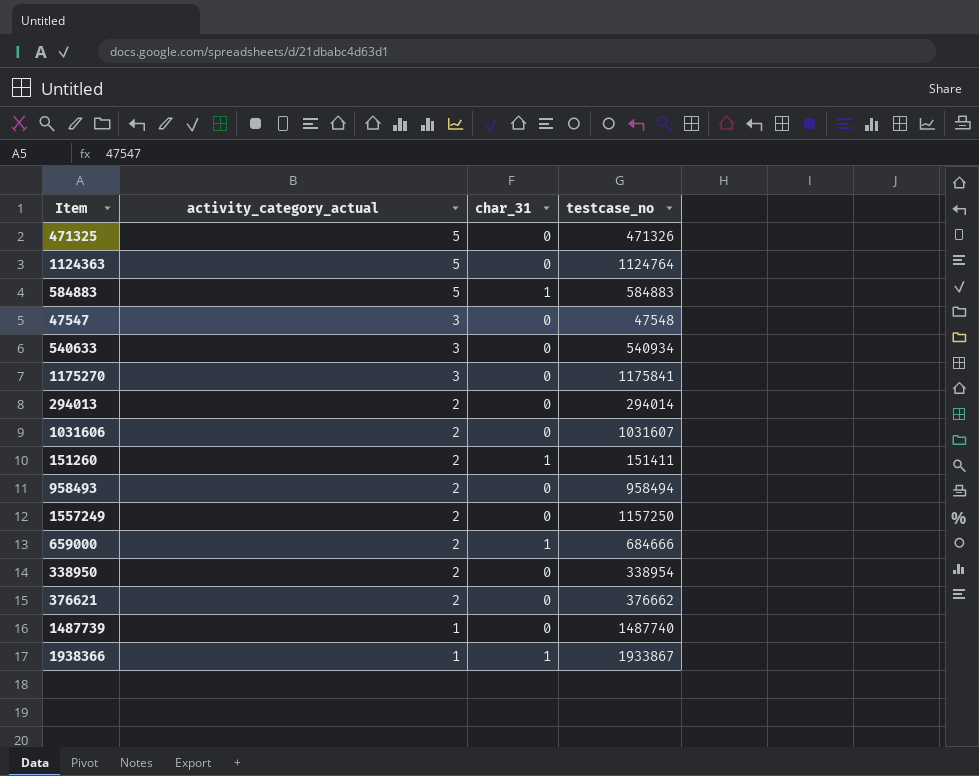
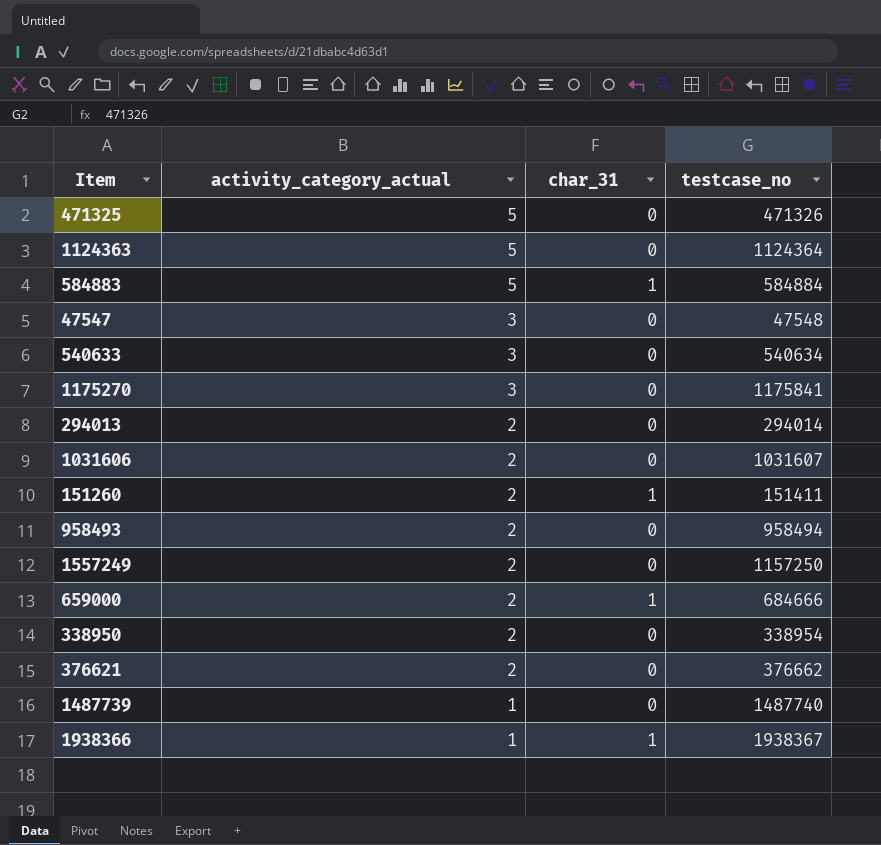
1124363 | testcase_no: 1124764 -> 1124364
584883 | testcase_no: 584883 -> 584884
540633 | testcase_no: 540934 -> 540634
1938366 | testcase_no: 1933867 -> 1938367

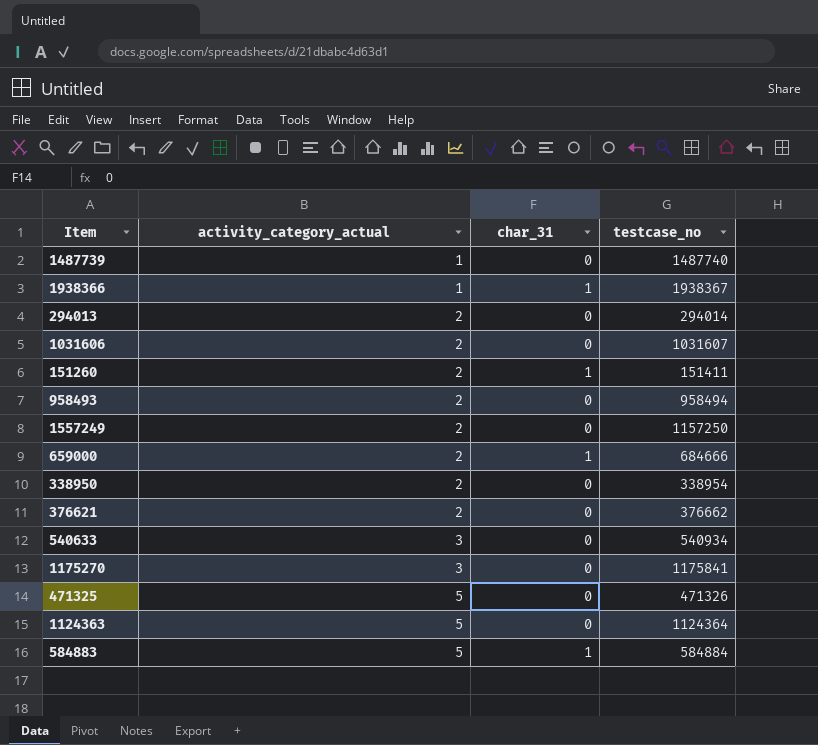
row order: activity_category_actual descending -> activity_category_actual ascending
row 47547: 3 | 0 | 47548 -> none
540633 | testcase_no: 540634 -> 540934

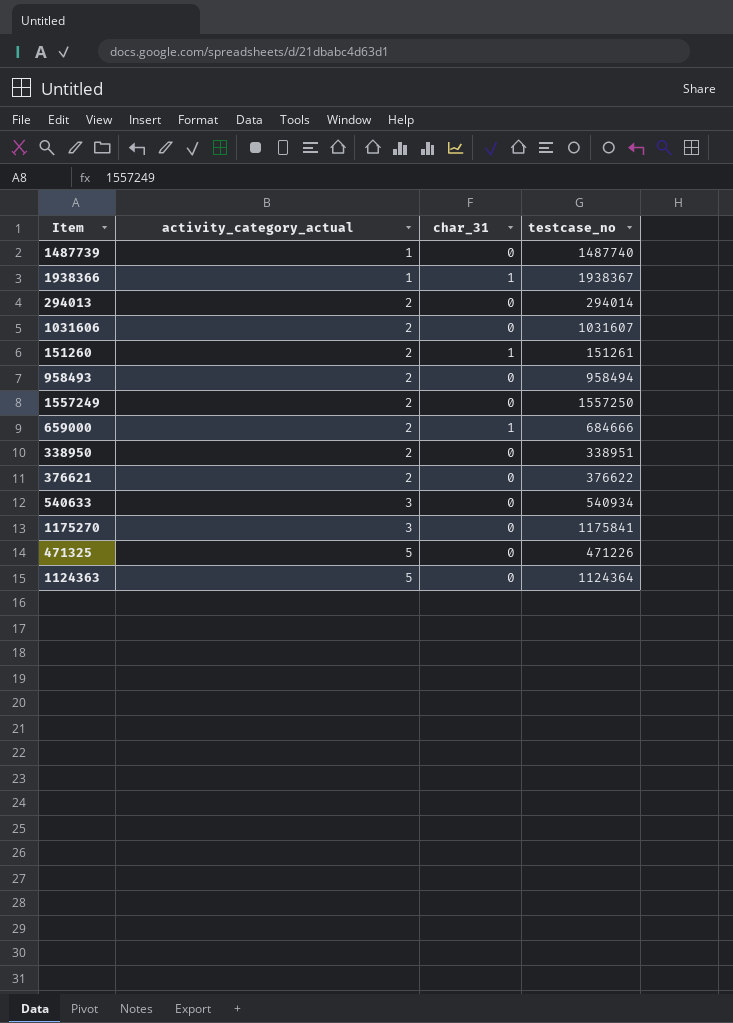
row 584883: 5 | 1 | 584884 -> none
151260 | testcase_no: 151411 -> 151261
1557249 | testcase_no: 1157250 -> 1557250
338950 | testcase_no: 338954 -> 338951
376621 | testcase_no: 376662 -> 376622
471325 | testcase_no: 471326 -> 471226

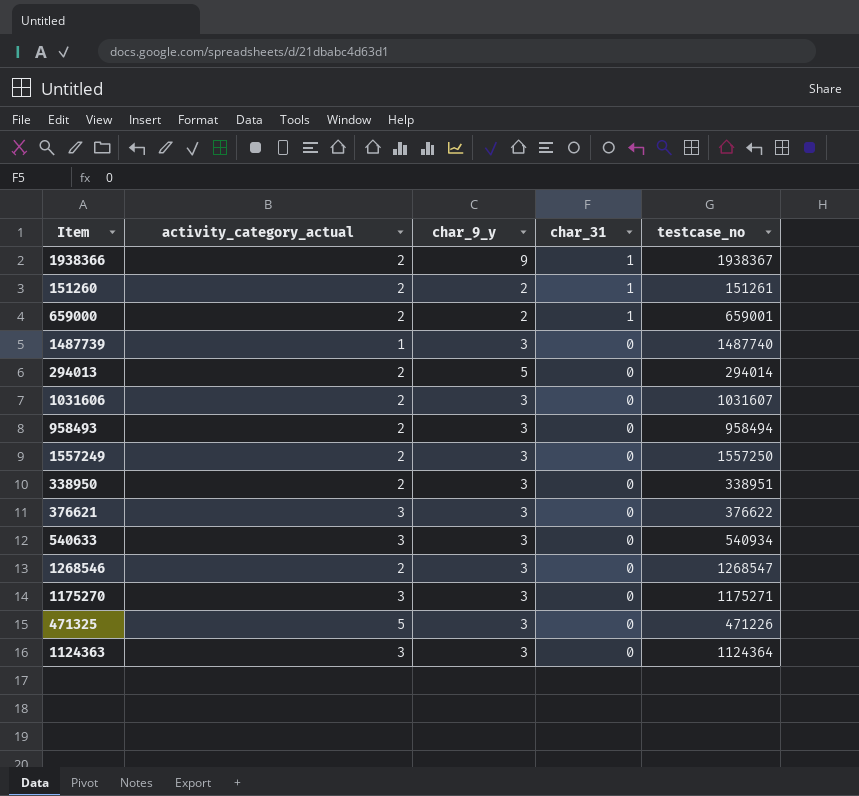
row order: activity_category_actual ascending -> char_31 descending
column char_9_y | position: none -> 3
1938366 | activity_category_actual: 1 -> 2
659000 | testcase_no: 684666 -> 659001
376621 | activity_category_actual: 2 -> 3
row 1268546: none -> 2 | 3 | 0 | 1268547
1175270 | testcase_no: 1175841 -> 1175271
1124363 | activity_category_actual: 5 -> 3

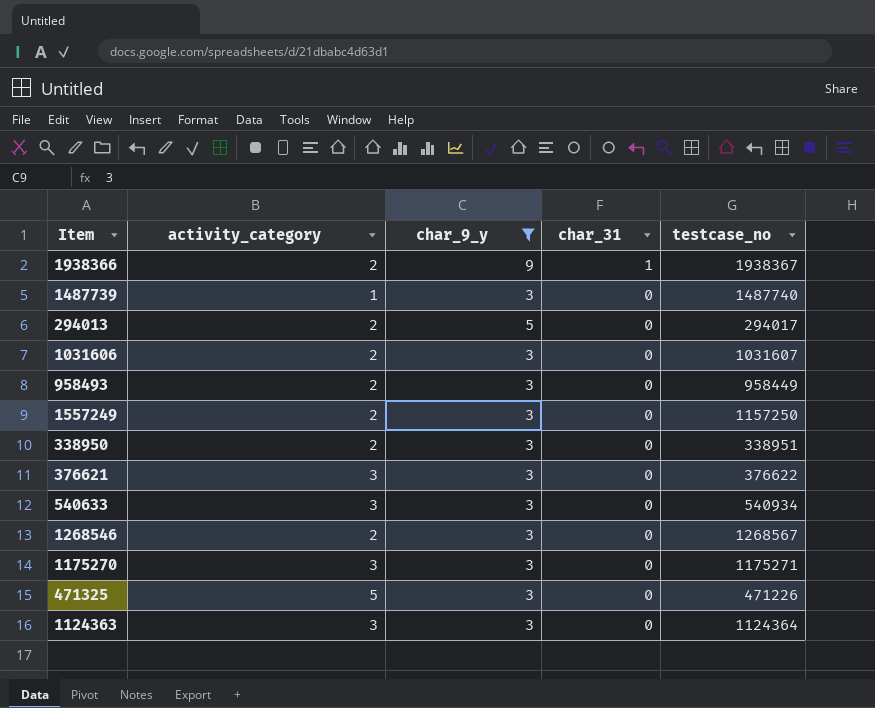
filter: none -> char_9_y != 2
column name: activity_category_actual -> activity_category
294013 | testcase_no: 294014 -> 294017
958493 | testcase_no: 958494 -> 958449
1557249 | testcase_no: 1557250 -> 1157250
1268546 | testcase_no: 1268547 -> 1268567

